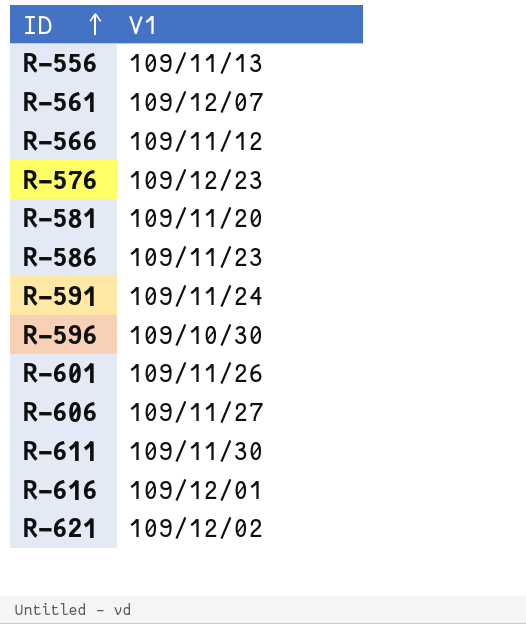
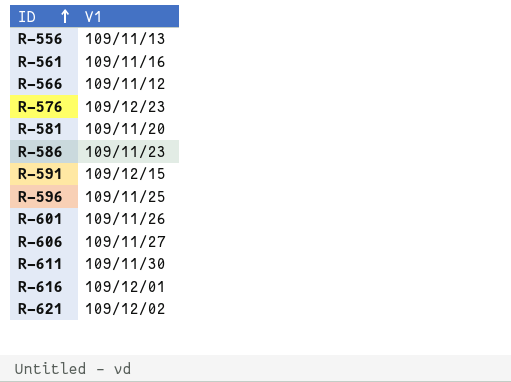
R-561 | V1: 109/12/07 -> 109/11/16
R-591 | V1: 109/11/24 -> 109/12/15
R-596 | V1: 109/10/30 -> 109/11/25

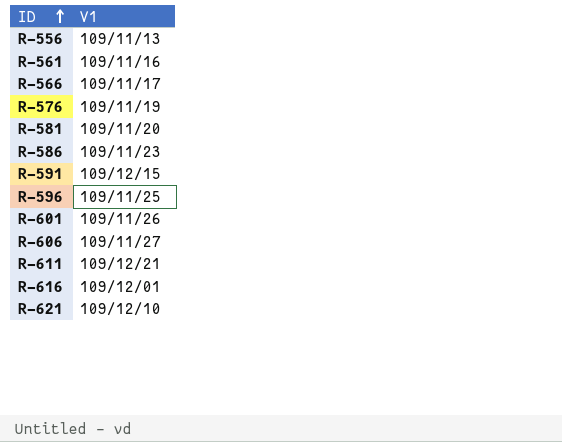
R-566 | V1: 109/11/12 -> 109/11/17
R-576 | V1: 109/12/23 -> 109/11/19
R-611 | V1: 109/11/30 -> 109/12/21
R-621 | V1: 109/12/02 -> 109/12/10

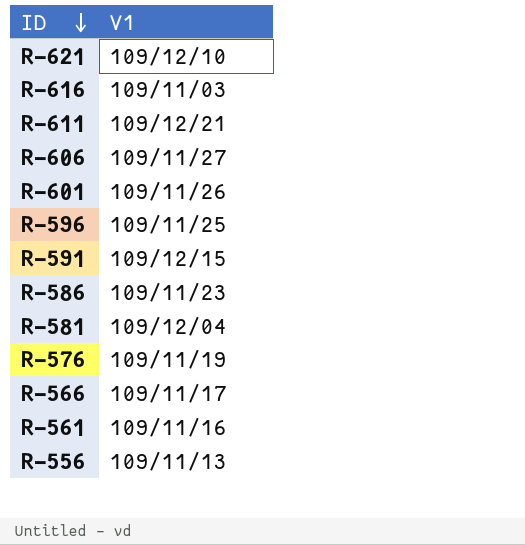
row order: ID ascending -> ID descending
R-616 | V1: 109/12/01 -> 109/11/03
R-581 | V1: 109/11/20 -> 109/12/04

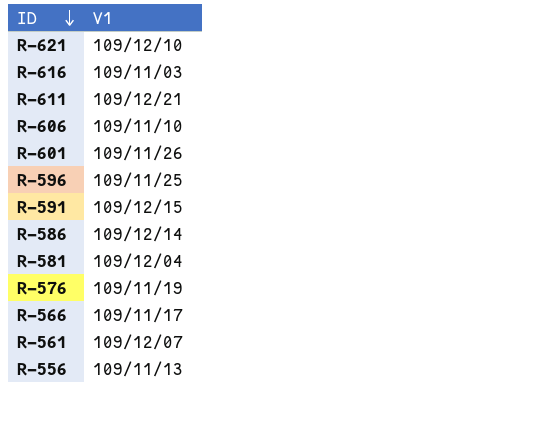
R-606 | V1: 109/11/27 -> 109/11/10
R-586 | V1: 109/11/23 -> 109/12/14
R-561 | V1: 109/11/16 -> 109/12/07

